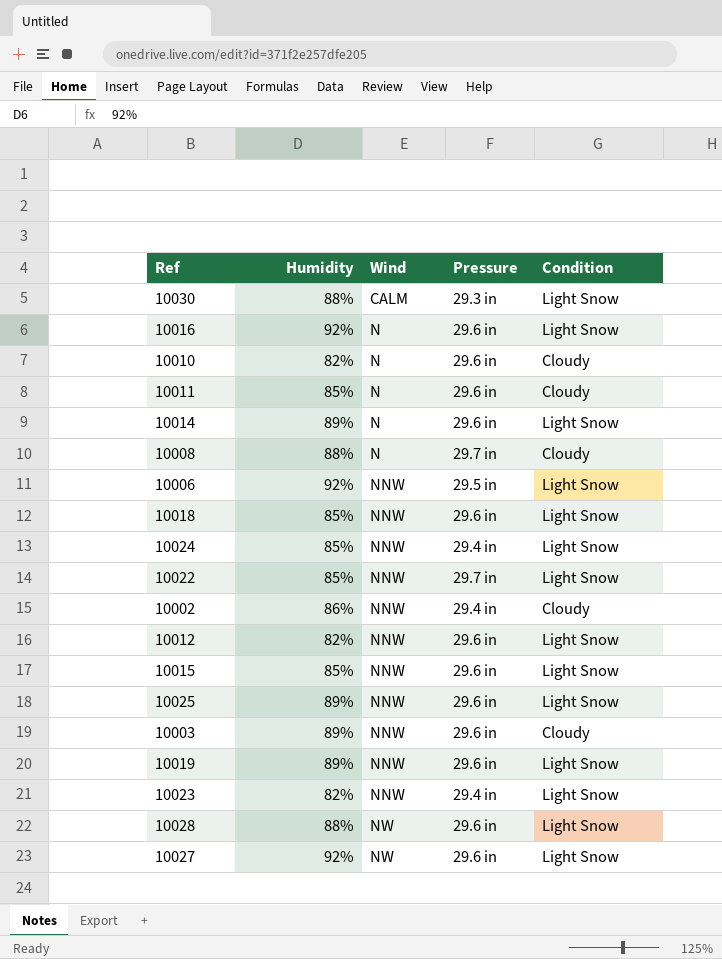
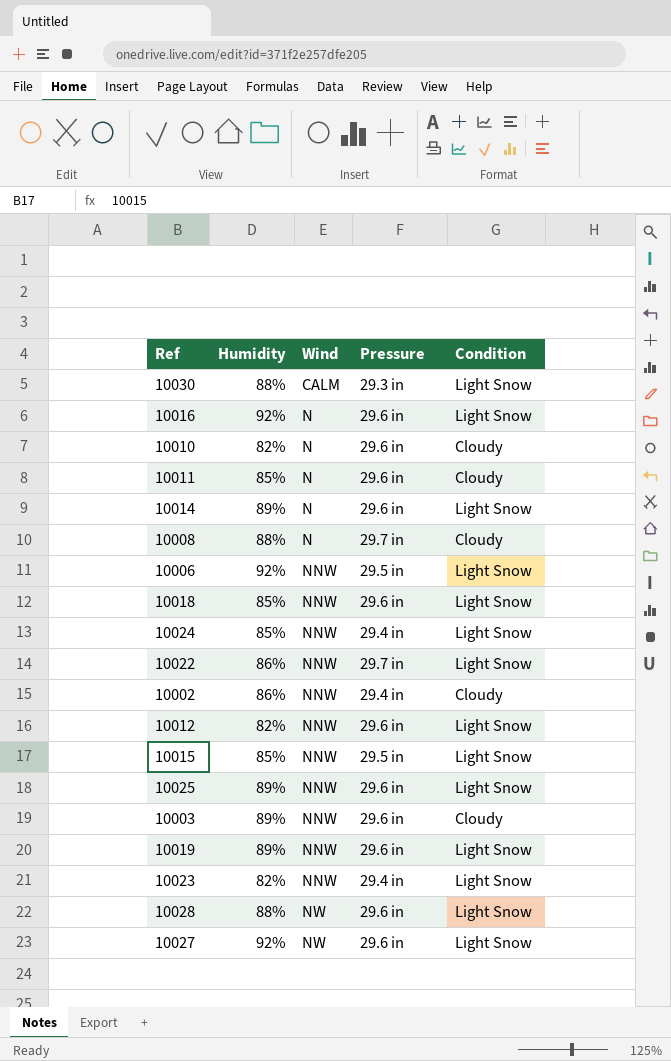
10022 | Humidity: 85% -> 86%
10015 | Pressure: 29.6 in -> 29.5 in

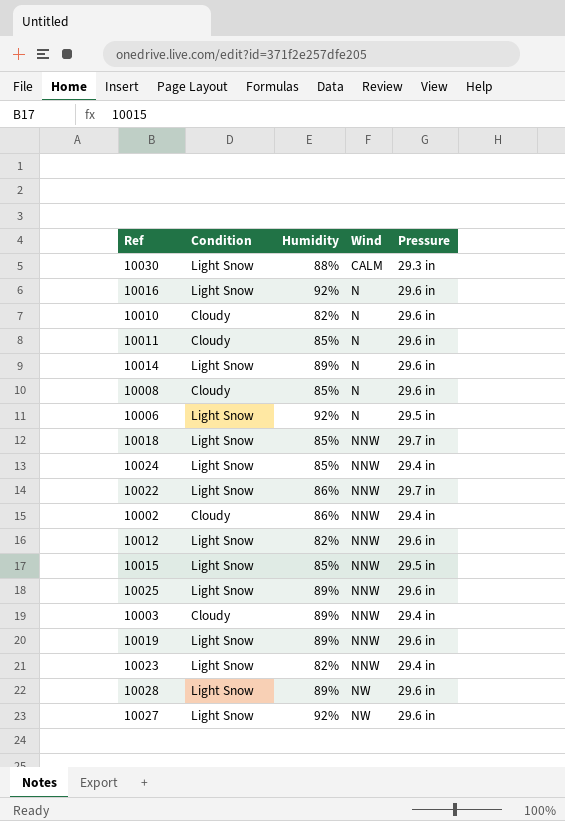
column Condition | position: 5 -> 2
10008 | Humidity: 88% -> 85%
10008 | Pressure: 29.7 in -> 29.6 in
10006 | Wind: NNW -> N
10018 | Pressure: 29.6 in -> 29.7 in
10003 | Pressure: 29.6 in -> 29.4 in
10028 | Humidity: 88% -> 89%

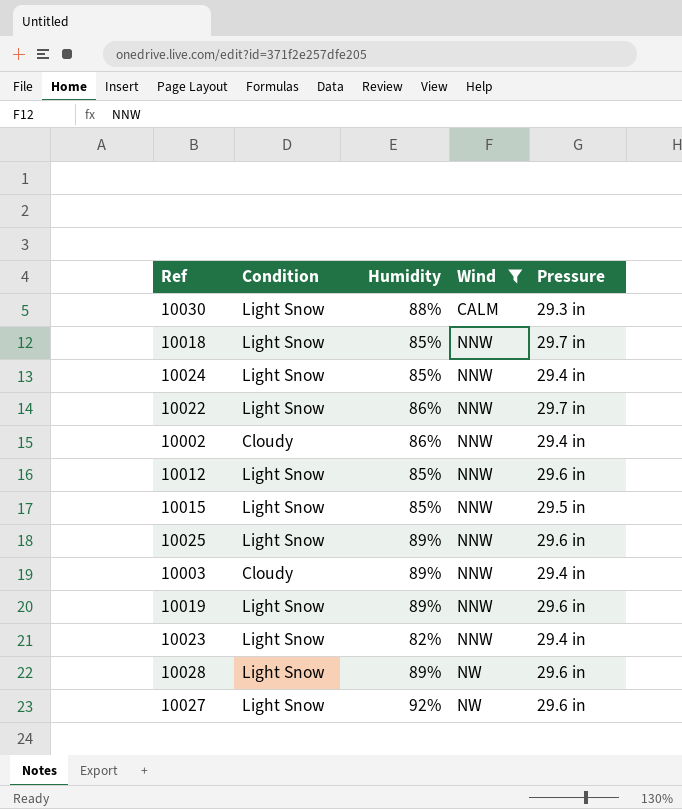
filter: none -> Wind != N
10012 | Humidity: 82% -> 85%

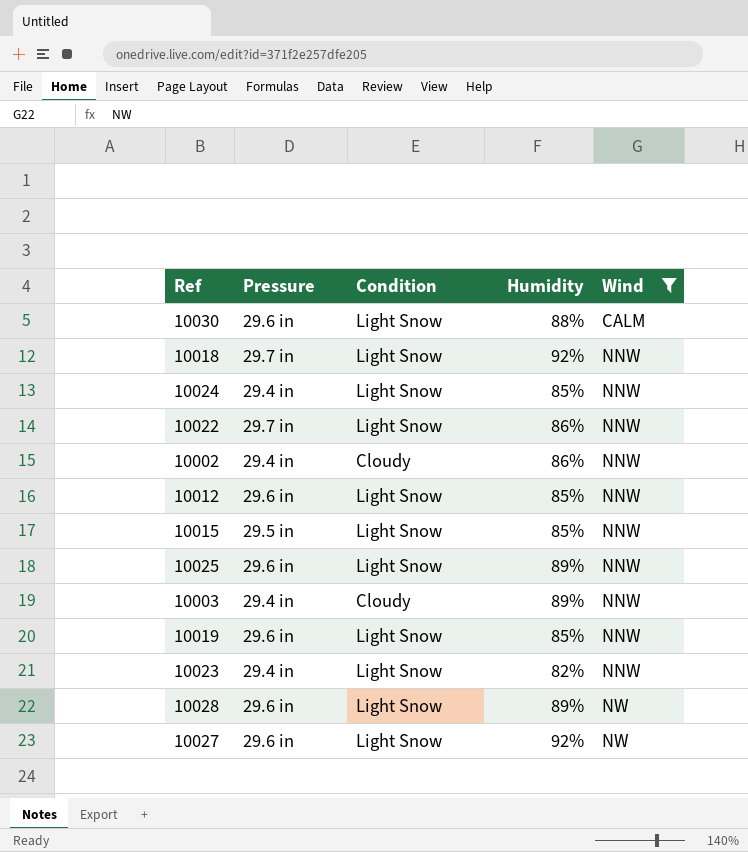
column Pressure | position: 5 -> 2
10030 | Pressure: 29.3 in -> 29.6 in
10018 | Humidity: 85% -> 92%
10019 | Humidity: 89% -> 85%

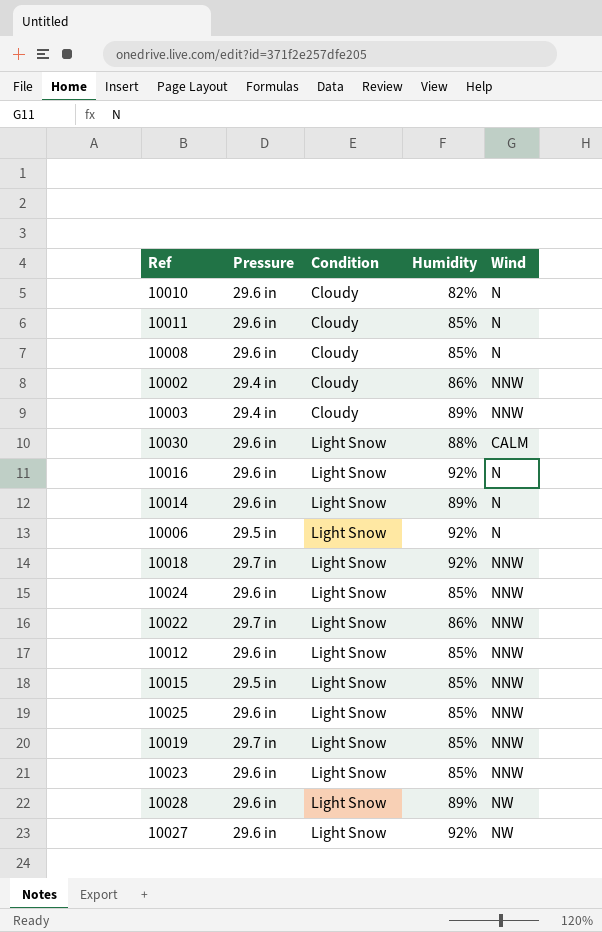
filter: Wind != N -> none
row order: Wind ascending -> Condition ascending
10024 | Pressure: 29.4 in -> 29.6 in
10025 | Humidity: 89% -> 85%
10019 | Pressure: 29.6 in -> 29.7 in
10023 | Pressure: 29.4 in -> 29.6 in
10023 | Humidity: 82% -> 85%

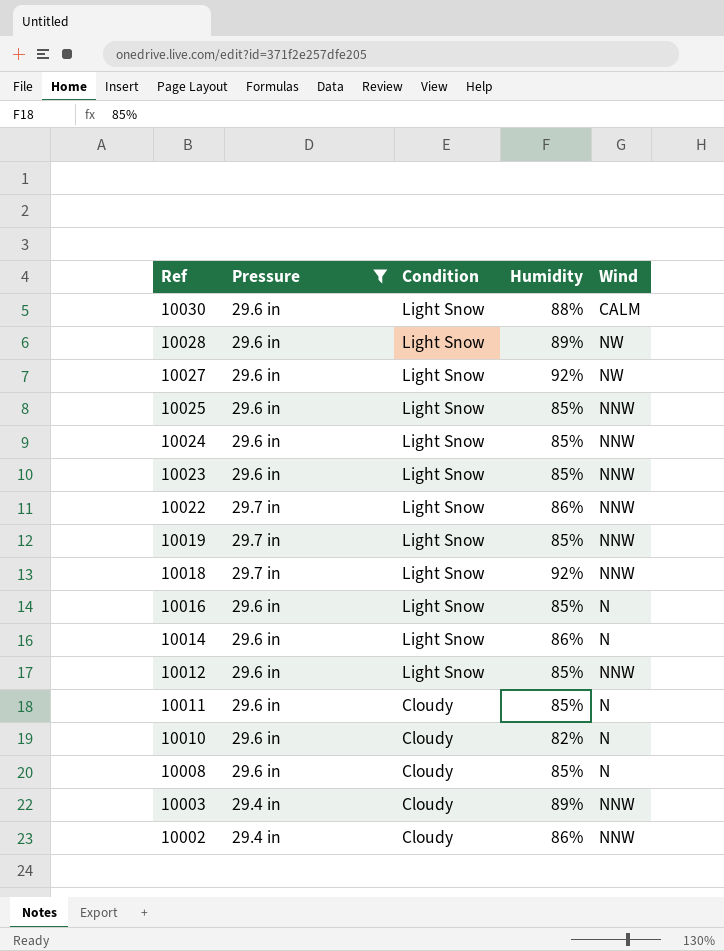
filter: none -> Pressure != 29.5 in
row order: Condition ascending -> Ref descending
10016 | Humidity: 92% -> 85%
10014 | Humidity: 89% -> 86%

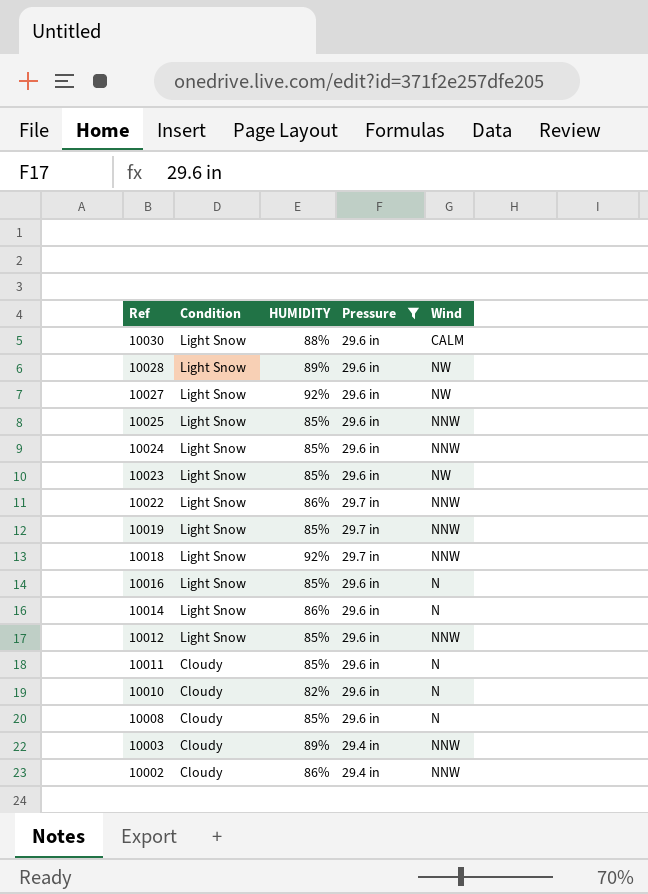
column name: Humidity -> HUMIDITY
column Pressure | position: 2 -> 4
10023 | Wind: NNW -> NW

